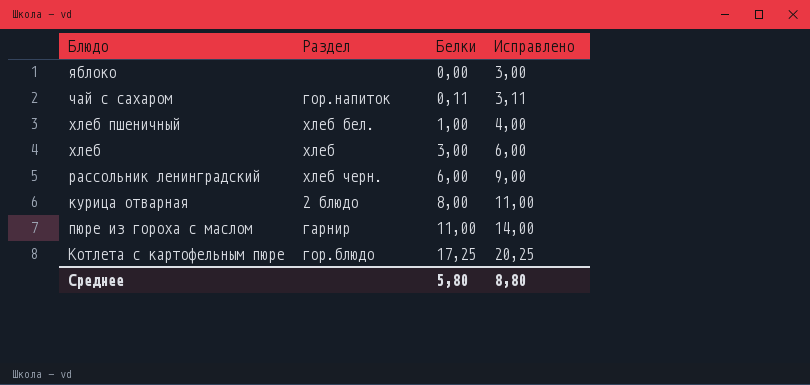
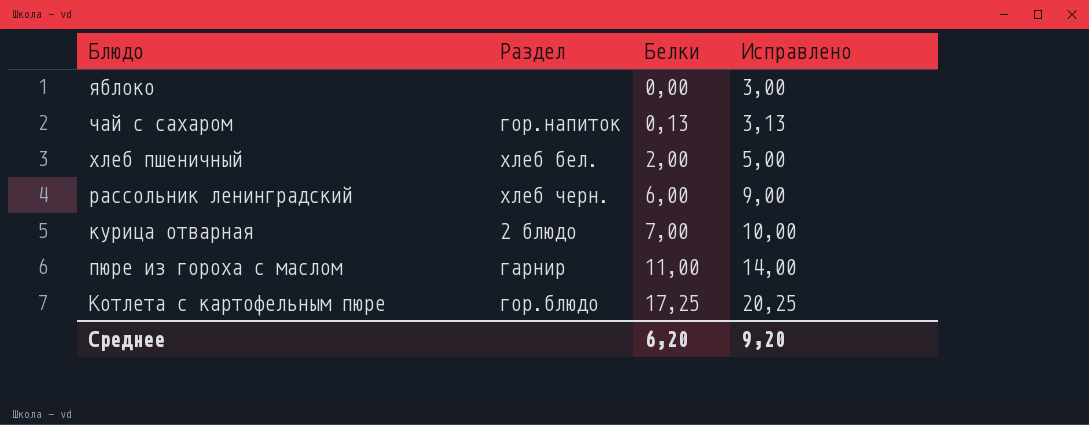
row хлеб: хлеб | 3,00 | 6,00 -> none
чай с сахаром | Белки: 0,11 -> 0,13
чай с сахаром | Исправлено: 3,11 -> 3,13
хлеб пшеничный | Белки: 1,00 -> 2,00
хлеб пшеничный | Исправлено: 4,00 -> 5,00
курица отварная | Белки: 8,00 -> 7,00
курица отварная | Исправлено: 11,00 -> 10,00
Среднее | Белки: 5,80 -> 6,20
Среднее | Исправлено: 8,80 -> 9,20

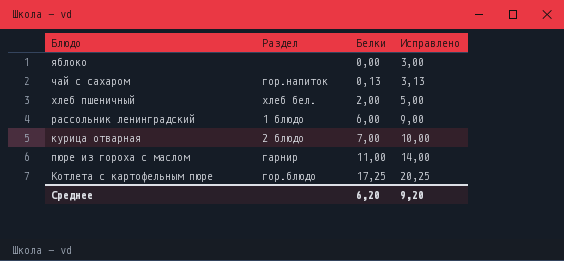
рассольник ленинградский | Раздел: хлеб черн. -> 1 блюдо

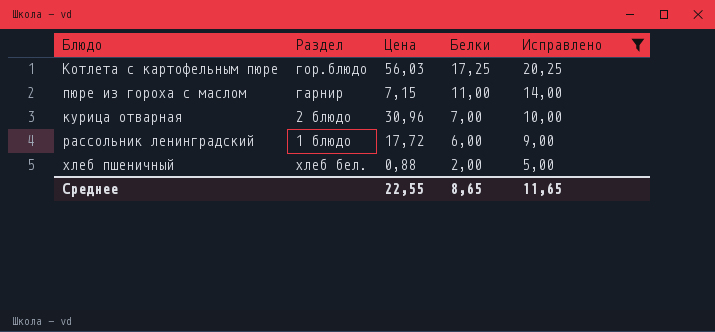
filter: none -> Исправлено >= 5,00
row order: Белки ascending -> Белки descending
column Цена | position: none -> 3
Среднее | Белки: 6,20 -> 8,65
Среднее | Исправлено: 9,20 -> 11,65

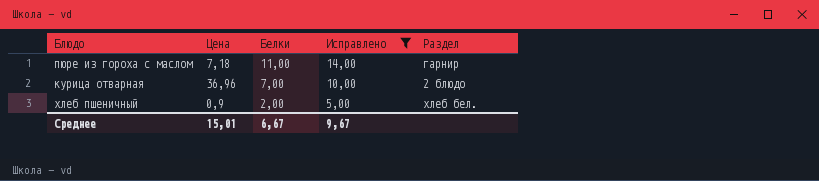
column Раздел | position: 2 -> 5
row Котлета с картофельным пюре: гор.блюдо | 56,03 | 17,25 | 20,25 -> none
row рассольник ленинградский: 1 блюдо | 17,72 | 6,00 | 9,00 -> none
пюре из гороха с маслом | Цена: 7,15 -> 7,18
курица отварная | Цена: 30,96 -> 36,96
хлеб пшеничный | Цена: 0,88 -> 0,9
Среднее | Цена: 22,55 -> 15,01
Среднее | Белки: 8,65 -> 6,67
Среднее | Исправлено: 11,65 -> 9,67

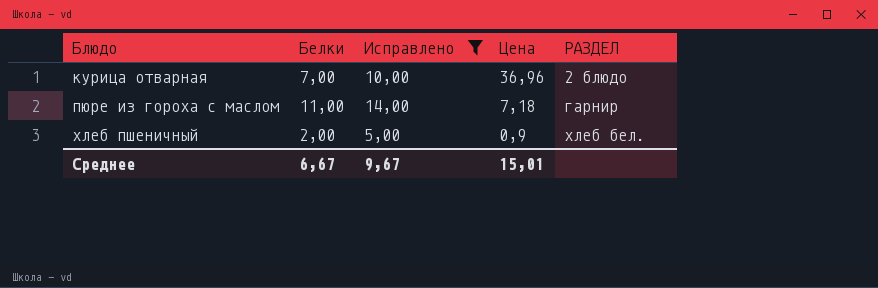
row order: Белки descending -> Блюдо ascending
column Цена | position: 2 -> 4
column name: Раздел -> РАЗДЕЛ

